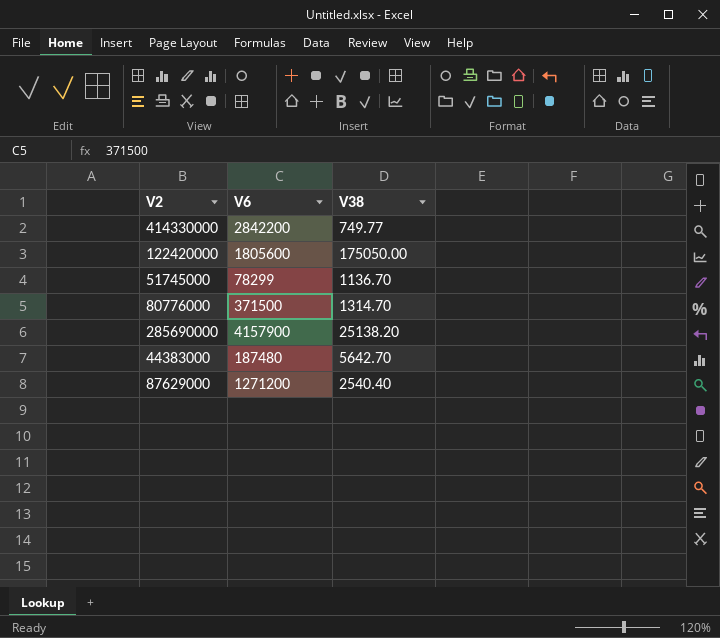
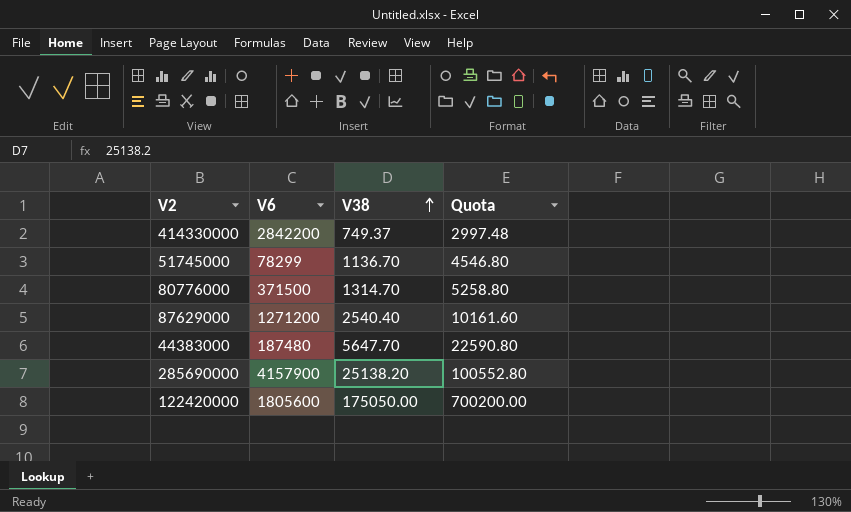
row order: none -> V38 ascending
column Quota | formula: none -> [V38] * 4
414330000 | V38: 749.77 -> 749.37
44383000 | V38: 5642.70 -> 5647.70

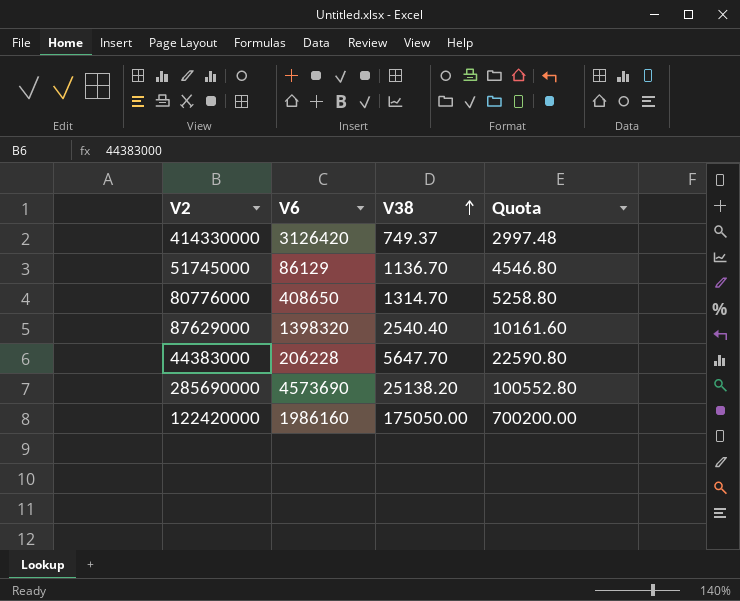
414330000 | V6: 2842200 -> 3126420
51745000 | V6: 78299 -> 86129
80776000 | V6: 371500 -> 408650
87629000 | V6: 1271200 -> 1398320
44383000 | V6: 187480 -> 206228
285690000 | V6: 4157900 -> 4573690
122420000 | V6: 1805600 -> 1986160

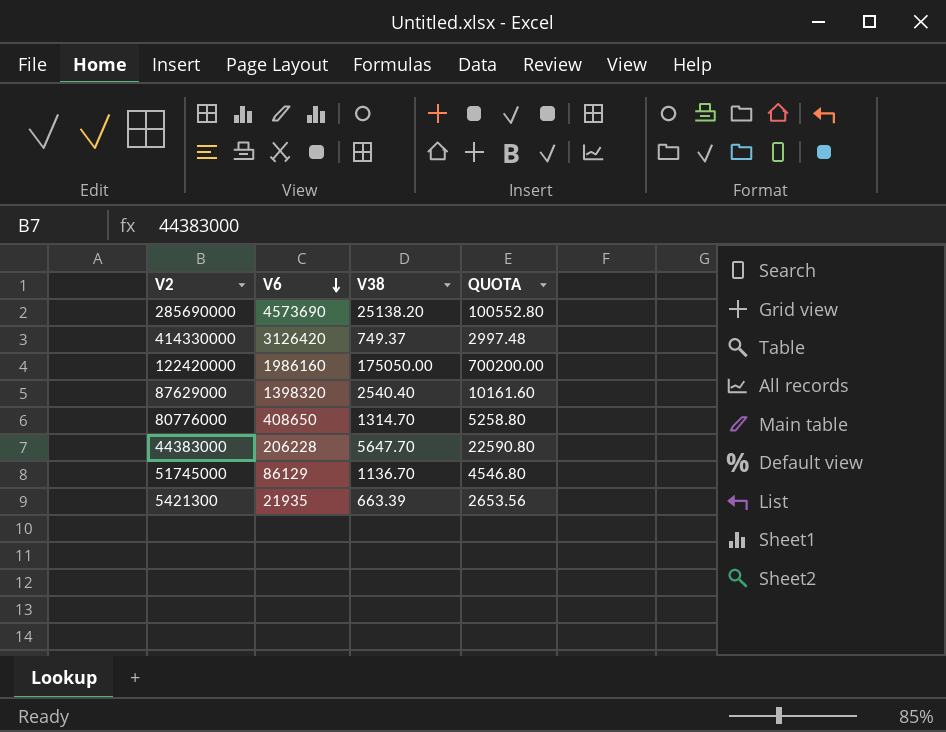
row order: V38 ascending -> V6 descending
column name: Quota -> QUOTA
row 5421300: none -> 21935 | 663.39 | 2653.56

